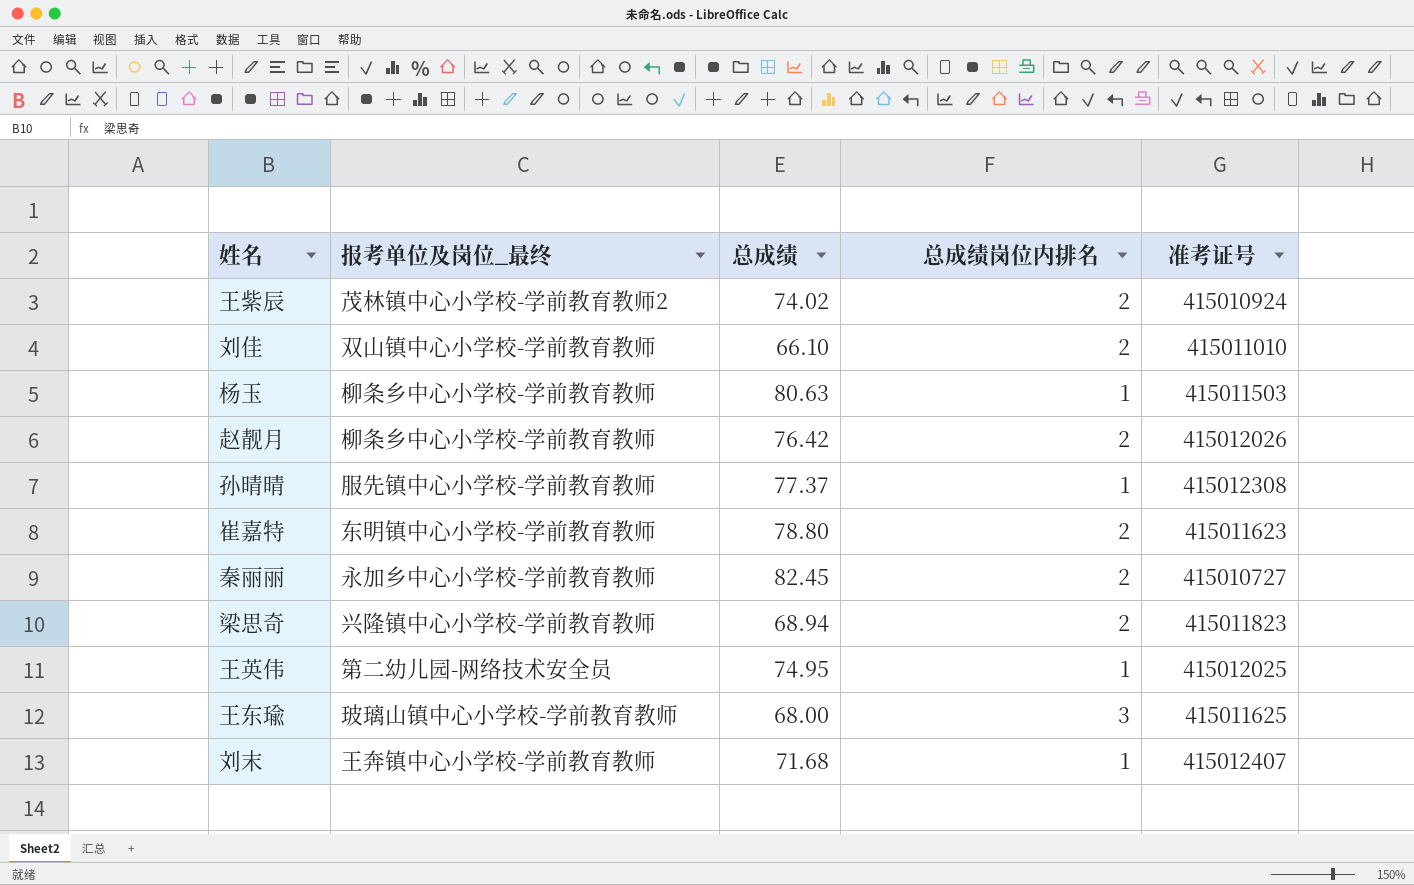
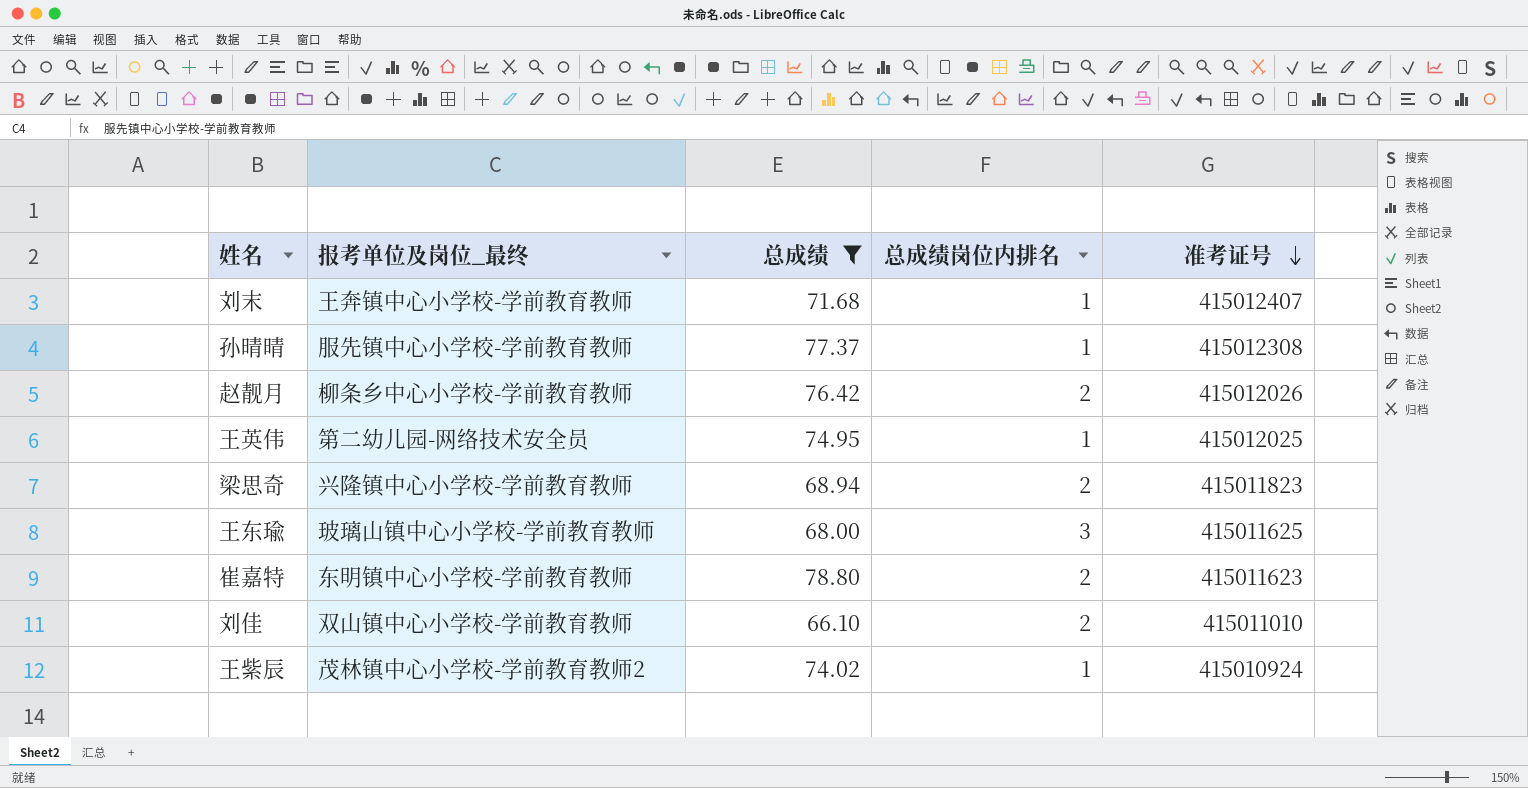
filter: none -> 总成绩 <= 78.80
row order: none -> 准考证号 descending
王紫辰 | 总成绩岗位内排名: 2 -> 1

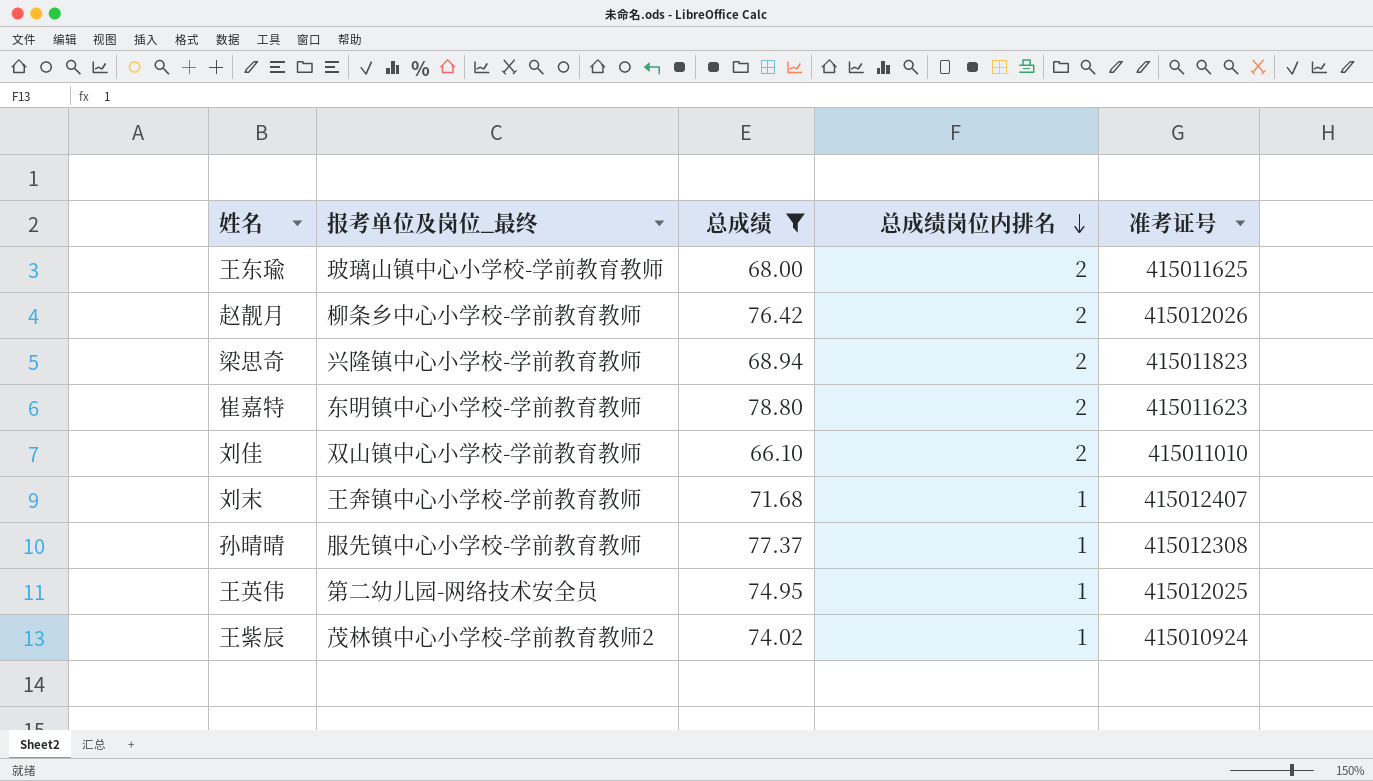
row order: 准考证号 descending -> 总成绩岗位内排名 descending
王东瑜 | 总成绩岗位内排名: 3 -> 2

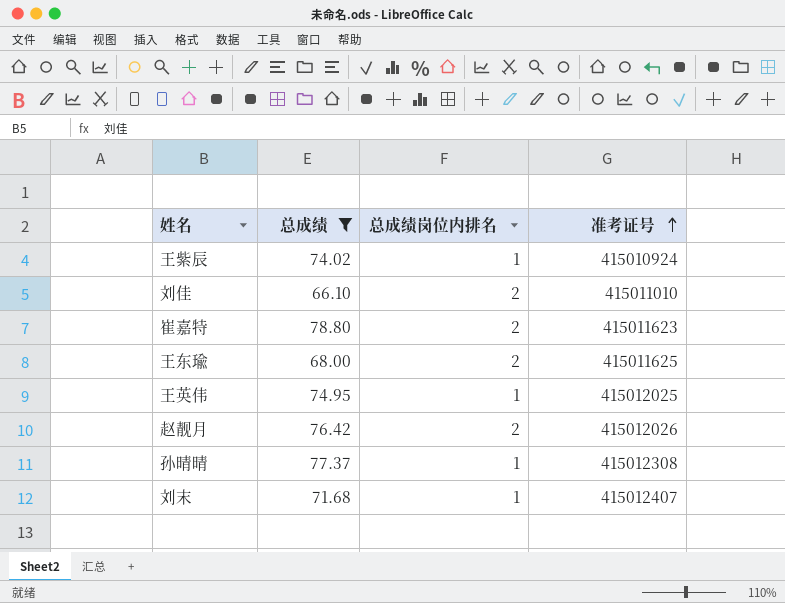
row order: 总成绩岗位内排名 descending -> 准考证号 ascending
column 报考单位及岗位_最终 | position: 2 -> none
row 梁思奇: 兴隆镇中心小学校-学前教育教师 | 68.94 | 2 | 415011823 -> none

